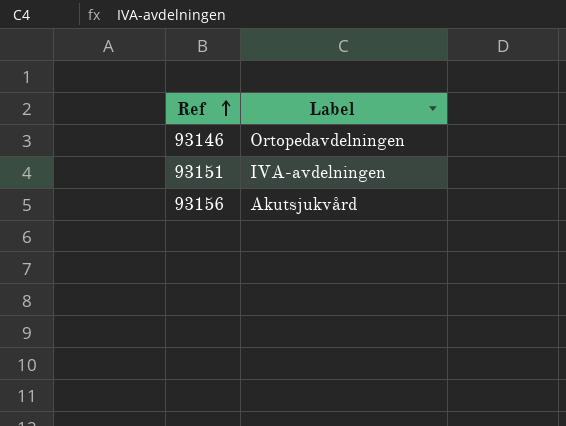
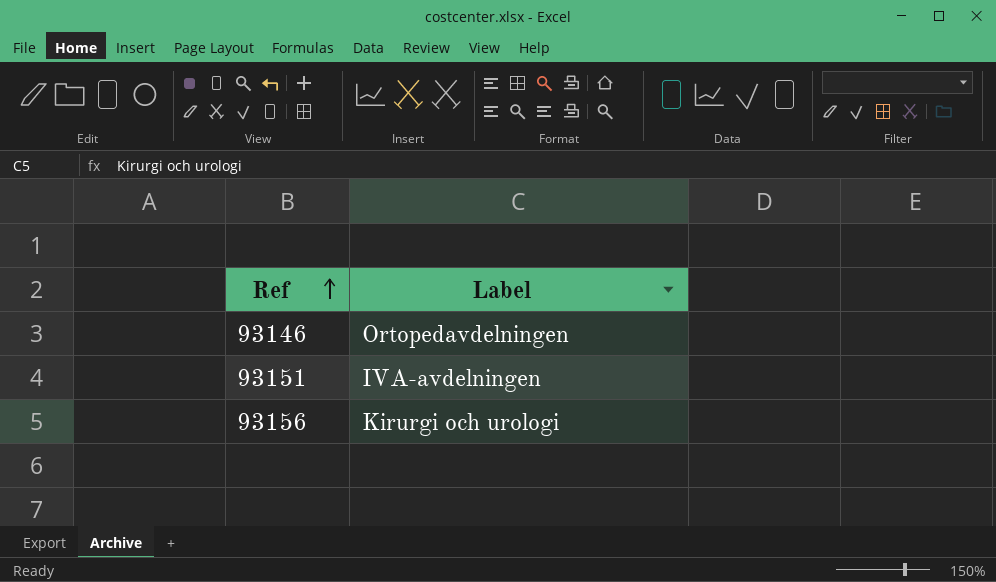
93156 | Label: Akutsjukvård -> Kirurgi och urologi

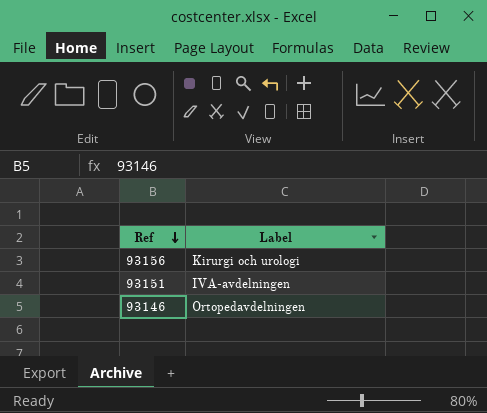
row order: Ref ascending -> Ref descending

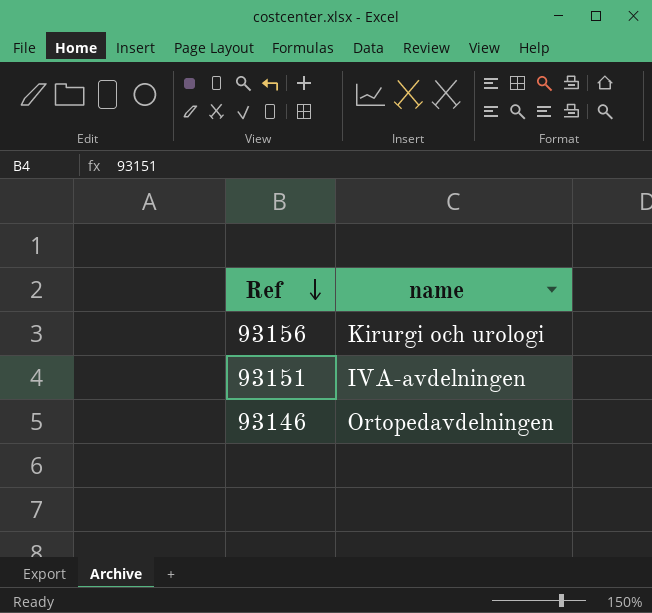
column name: Label -> name

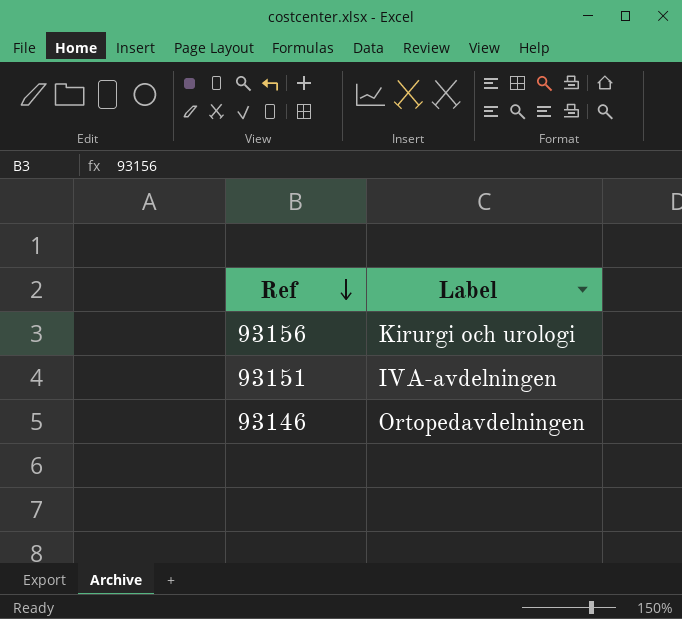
column name: name -> Label

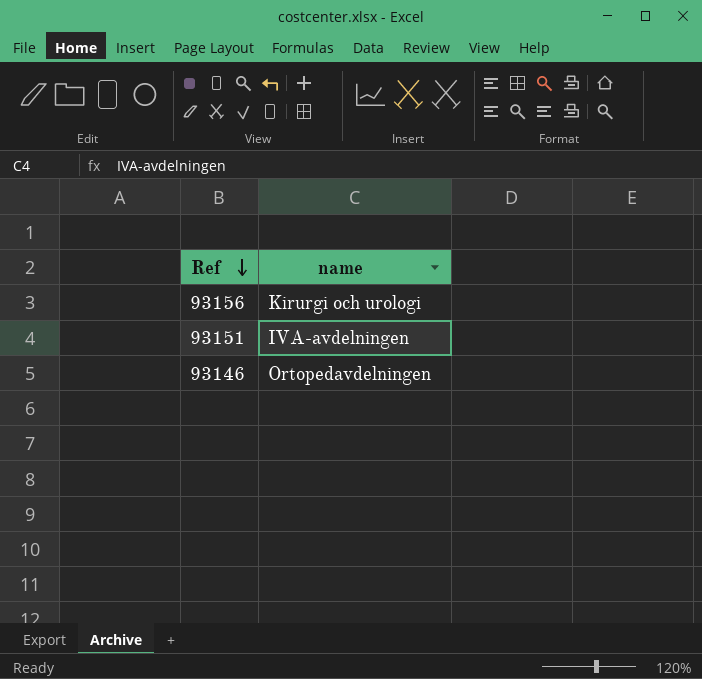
column name: Label -> name

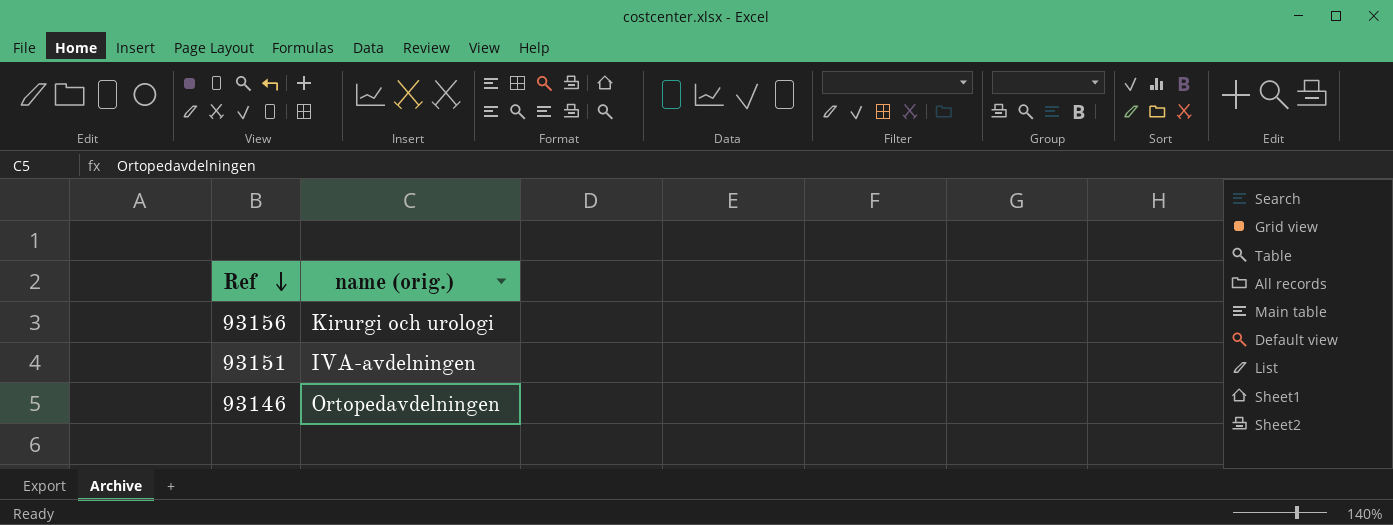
column name: name -> name (orig.)

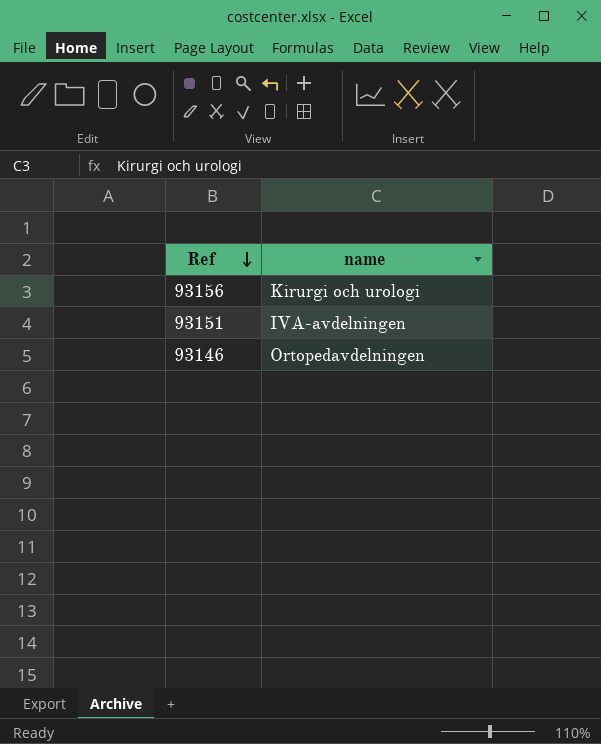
column name: name (orig.) -> name

